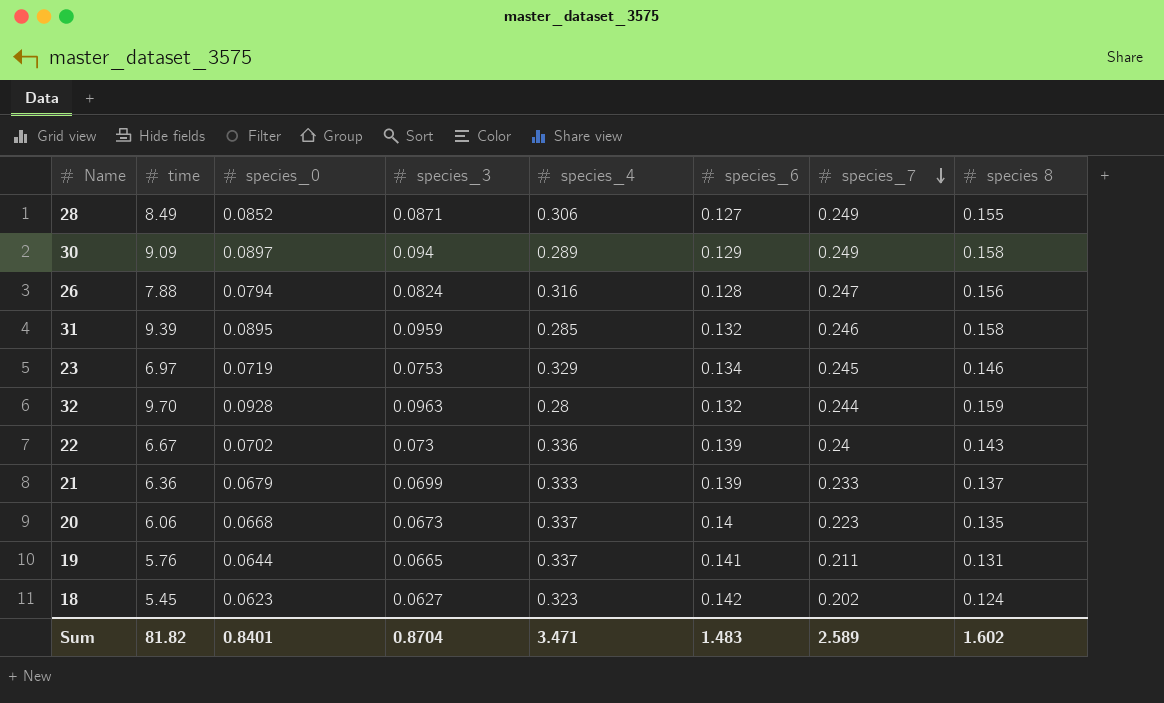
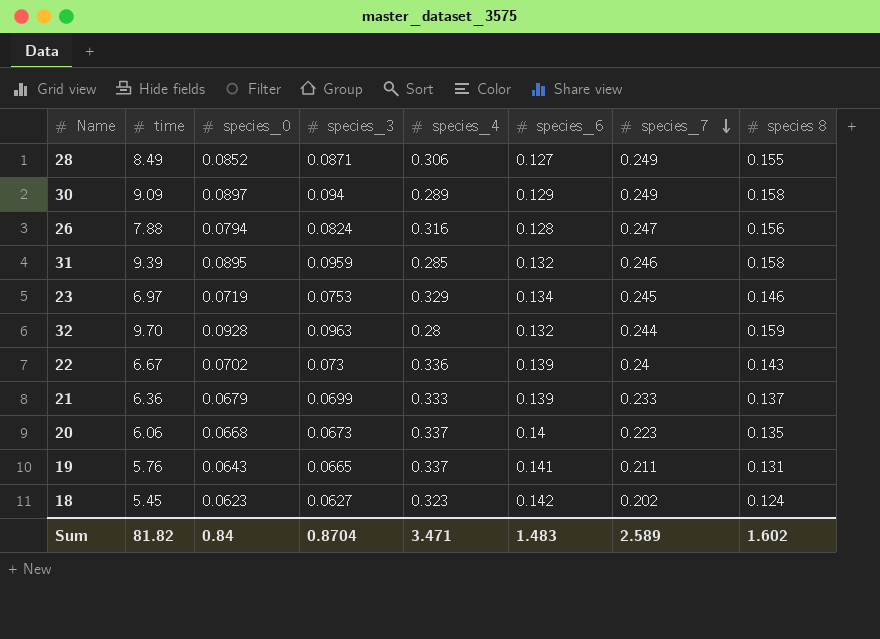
19 | species_0: 0.0644 -> 0.0643
Sum | species_0: 0.8401 -> 0.84

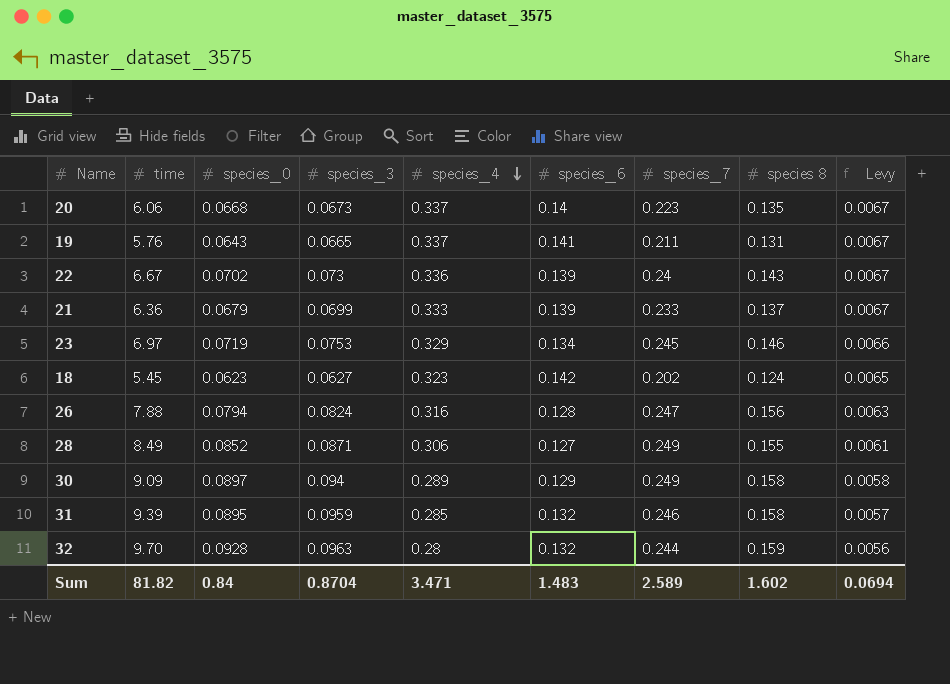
row order: species_7 descending -> species_4 descending
column Levy | formula: none -> [species_4] * 0.02

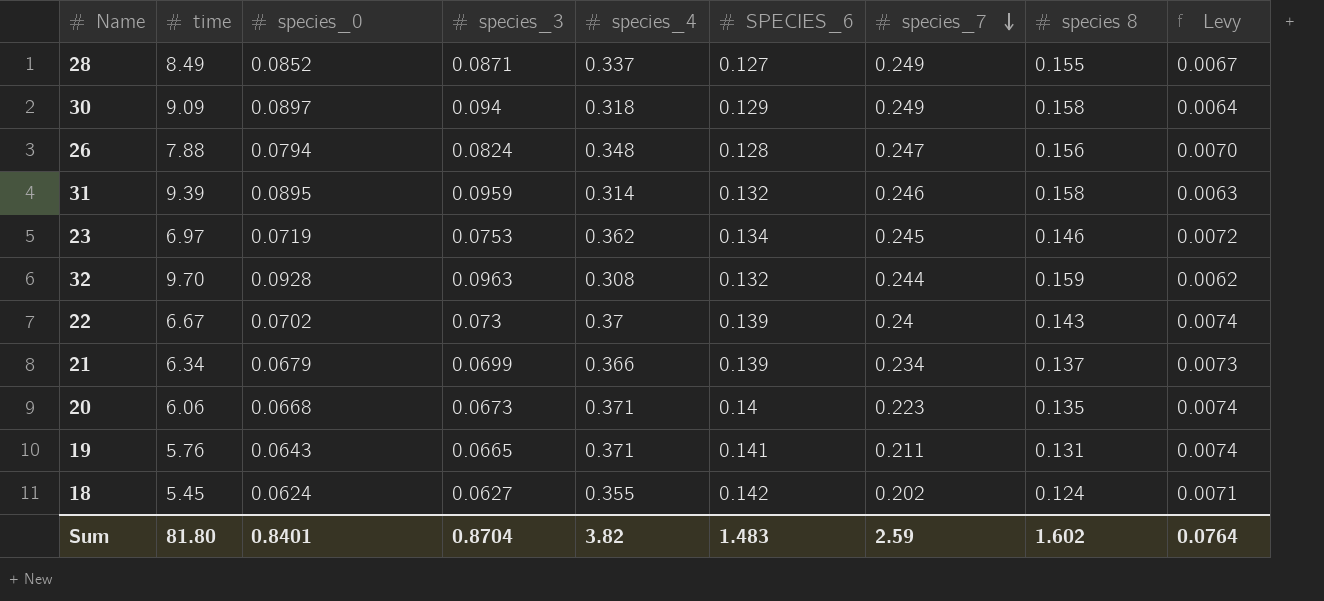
row order: species_4 descending -> species_7 descending
column name: species_6 -> SPECIES_6
28 | species_4: 0.306 -> 0.337
28 | Levy: 0.0061 -> 0.0067
30 | species_4: 0.289 -> 0.318
30 | Levy: 0.0058 -> 0.0064
26 | species_4: 0.316 -> 0.348
26 | Levy: 0.0063 -> 0.0070
31 | species_4: 0.285 -> 0.314
31 | Levy: 0.0057 -> 0.0063
23 | species_4: 0.329 -> 0.362
23 | Levy: 0.0066 -> 0.0072
32 | species_4: 0.28 -> 0.308
32 | Levy: 0.0056 -> 0.0062
22 | species_4: 0.336 -> 0.37
22 | Levy: 0.0067 -> 0.0074
21 | time: 6.36 -> 6.34
21 | species_4: 0.333 -> 0.366
21 | species_7: 0.233 -> 0.234
21 | Levy: 0.0067 -> 0.0073
20 | species_4: 0.337 -> 0.371
20 | Levy: 0.0067 -> 0.0074
19 | species_4: 0.337 -> 0.371
19 | Levy: 0.0067 -> 0.0074
18 | species_0: 0.0623 -> 0.0624
18 | species_4: 0.323 -> 0.355
18 | Levy: 0.0065 -> 0.0071
Sum | time: 81.82 -> 81.80
Sum | species_0: 0.84 -> 0.8401
Sum | species_4: 3.471 -> 3.82
Sum | species_7: 2.589 -> 2.59
Sum | Levy: 0.0694 -> 0.0764

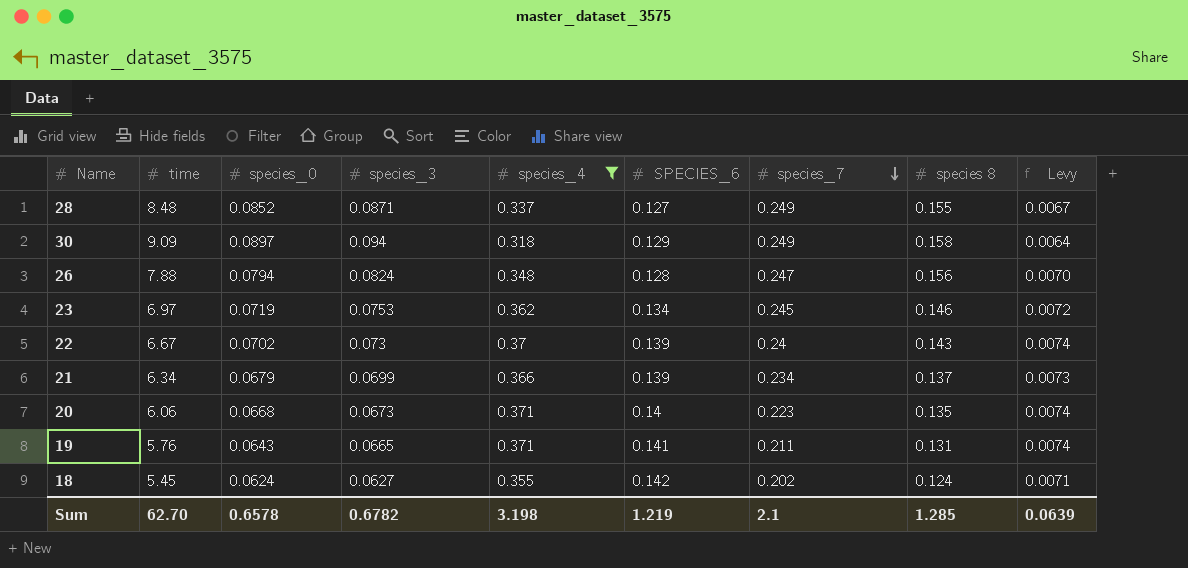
filter: none -> species_4 >= 0.318
28 | time: 8.49 -> 8.48
Sum | time: 81.80 -> 62.70
Sum | species_0: 0.8401 -> 0.6578
Sum | species_3: 0.8704 -> 0.6782
Sum | species_4: 3.82 -> 3.198
Sum | SPECIES_6: 1.483 -> 1.219
Sum | species_7: 2.59 -> 2.1
Sum | species 8: 1.602 -> 1.285
Sum | Levy: 0.0764 -> 0.0639

